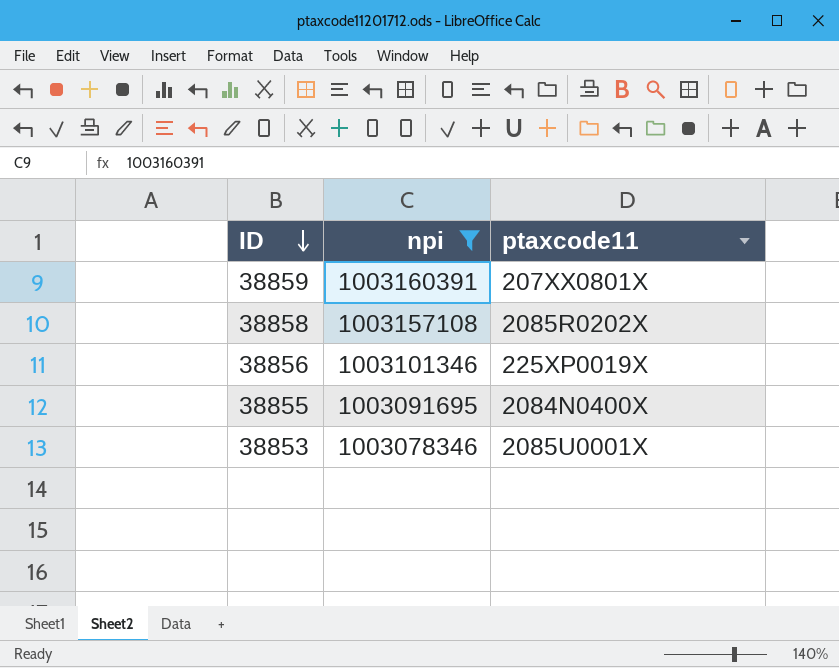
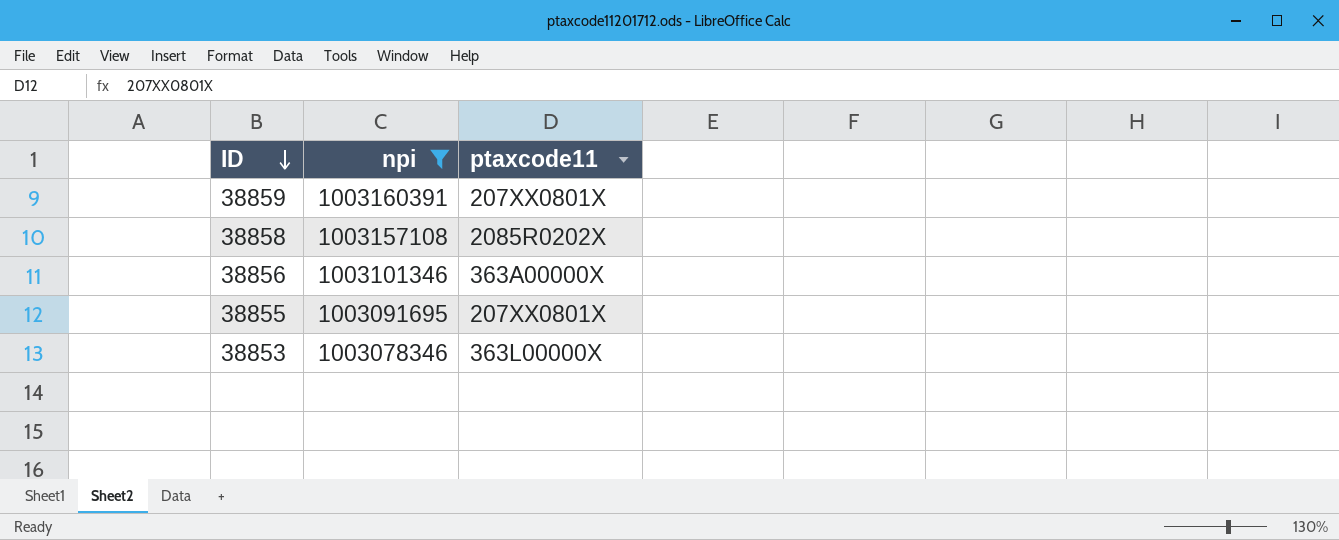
38856 | ptaxcode11: 225XP0019X -> 363A00000X
38855 | ptaxcode11: 2084N0400X -> 207XX0801X
38853 | ptaxcode11: 2085U0001X -> 363L00000X

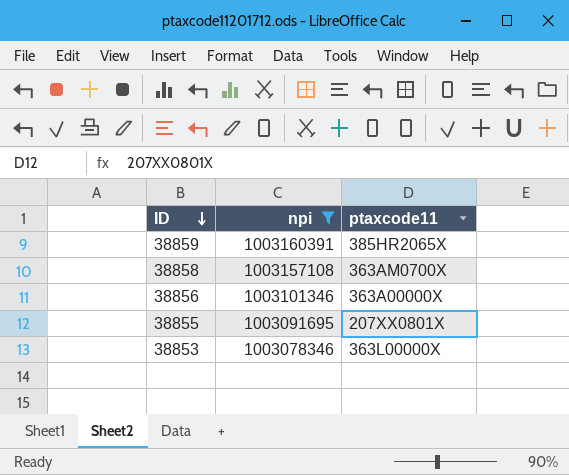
38859 | ptaxcode11: 207XX0801X -> 385HR2065X
38858 | ptaxcode11: 2085R0202X -> 363AM0700X

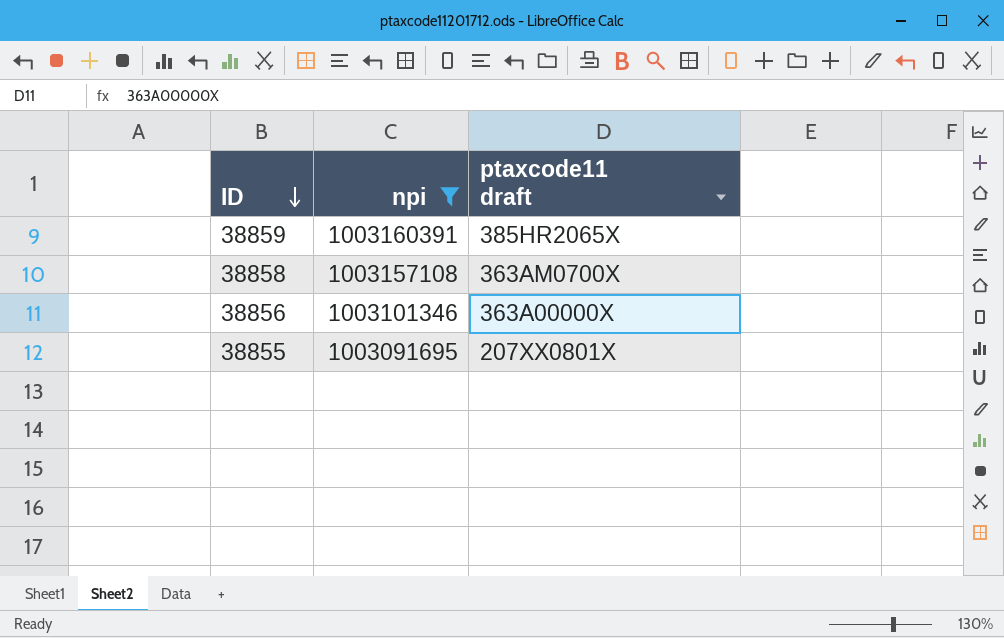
column name: ptaxcode11 -> ptaxcode11 draft
row 38853: 1003078346 | 363L00000X -> none

